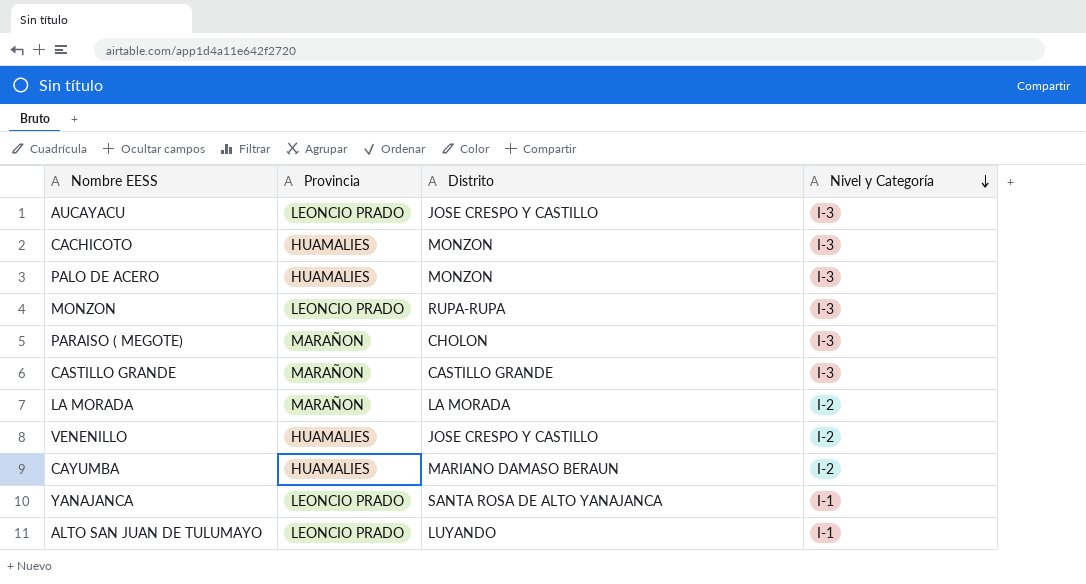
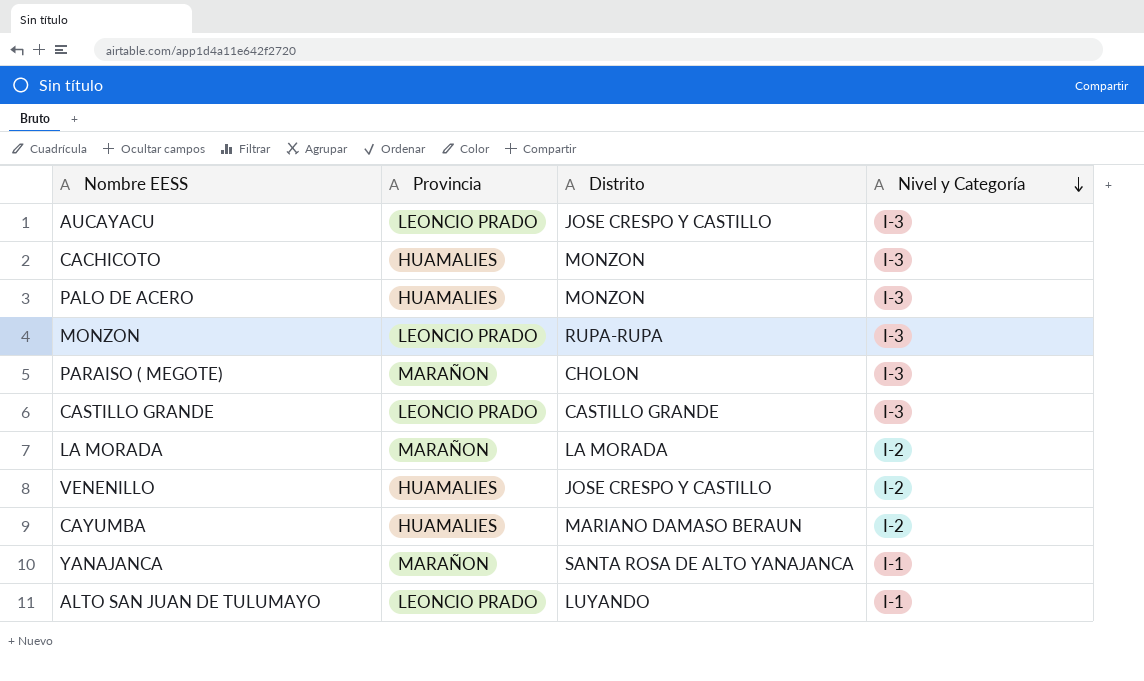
CASTILLO GRANDE | Provincia: MARAÑON -> LEONCIO PRADO
YANAJANCA | Provincia: LEONCIO PRADO -> MARAÑON

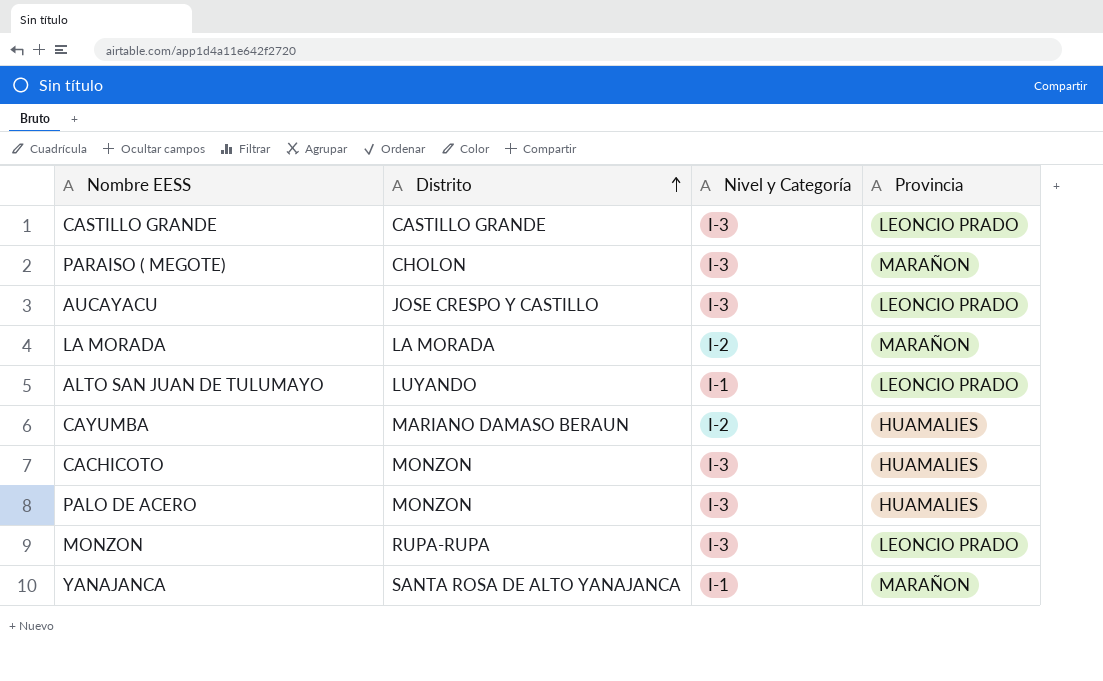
row order: Nivel y Categoría descending -> Distrito ascending
column Provincia | position: 2 -> 4
row VENENILLO: HUAMALIES | JOSE CRESPO Y CASTILLO | I-2 -> none

